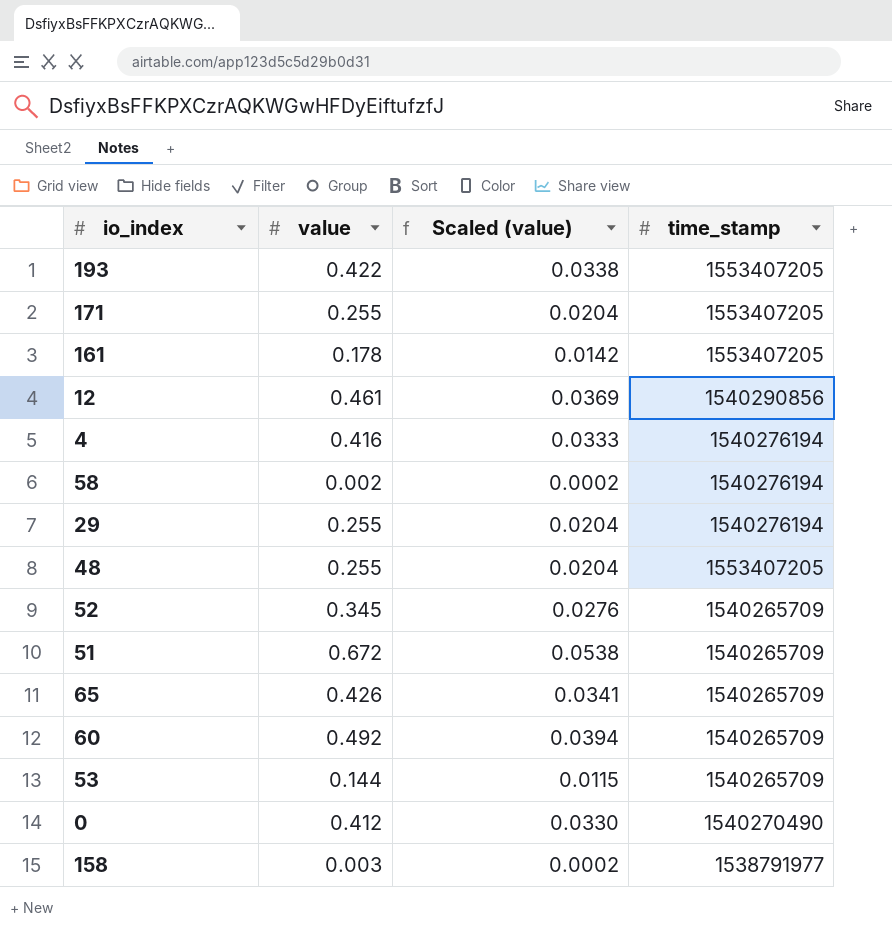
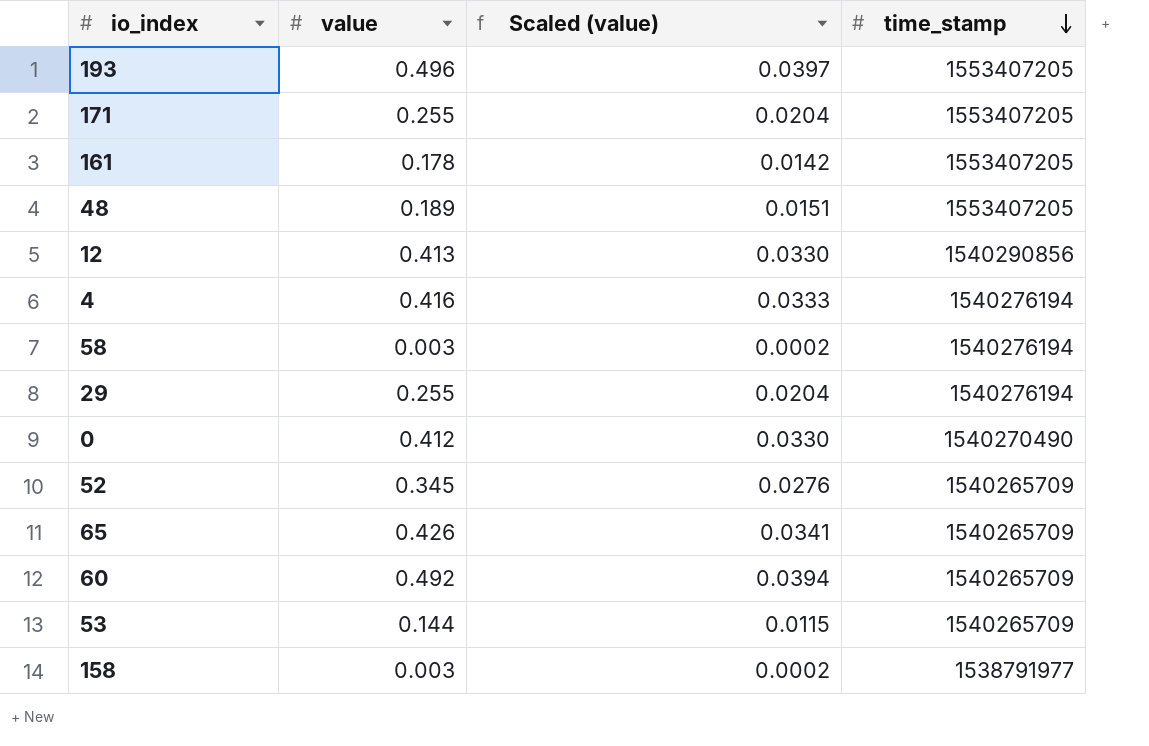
row order: none -> time_stamp descending
row 51: 0.672 | 0.0538 | 1540265709 -> none
193 | value: 0.422 -> 0.496
193 | Scaled (value): 0.0338 -> 0.0397
48 | value: 0.255 -> 0.189
48 | Scaled (value): 0.0204 -> 0.0151
12 | value: 0.461 -> 0.413
12 | Scaled (value): 0.0369 -> 0.0330
58 | value: 0.002 -> 0.003

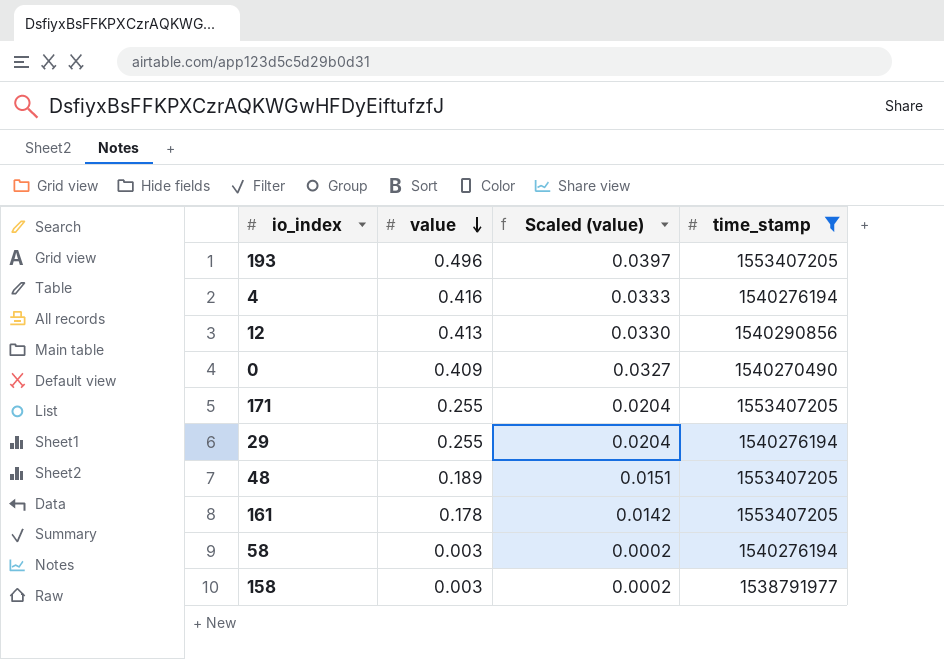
filter: none -> time_stamp != 1540265709
row order: time_stamp descending -> value descending
0 | value: 0.412 -> 0.409
0 | Scaled (value): 0.0330 -> 0.0327

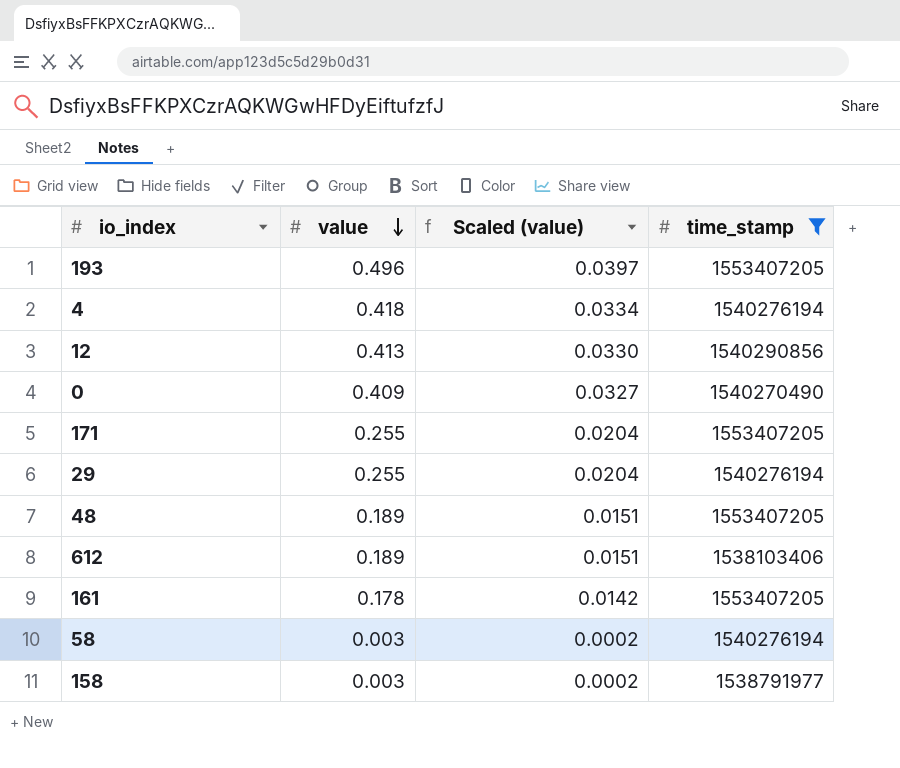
4 | value: 0.416 -> 0.418
4 | Scaled (value): 0.0333 -> 0.0334
row 612: none -> 0.189 | 0.0151 | 1538103406

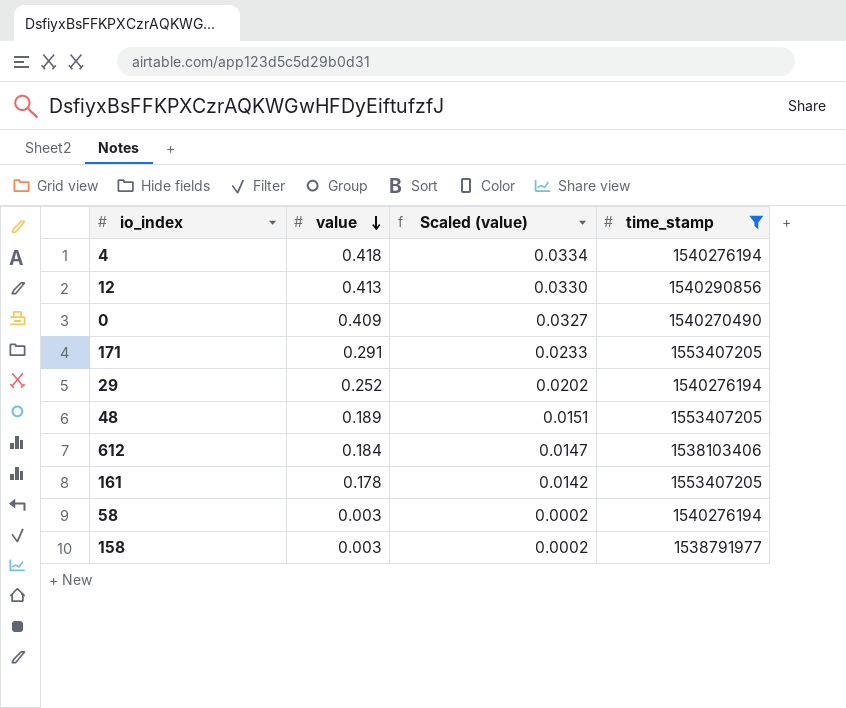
row 193: 0.496 | 0.0397 | 1553407205 -> none
171 | value: 0.255 -> 0.291
171 | Scaled (value): 0.0204 -> 0.0233
29 | value: 0.255 -> 0.252
29 | Scaled (value): 0.0204 -> 0.0202
612 | value: 0.189 -> 0.184
612 | Scaled (value): 0.0151 -> 0.0147

